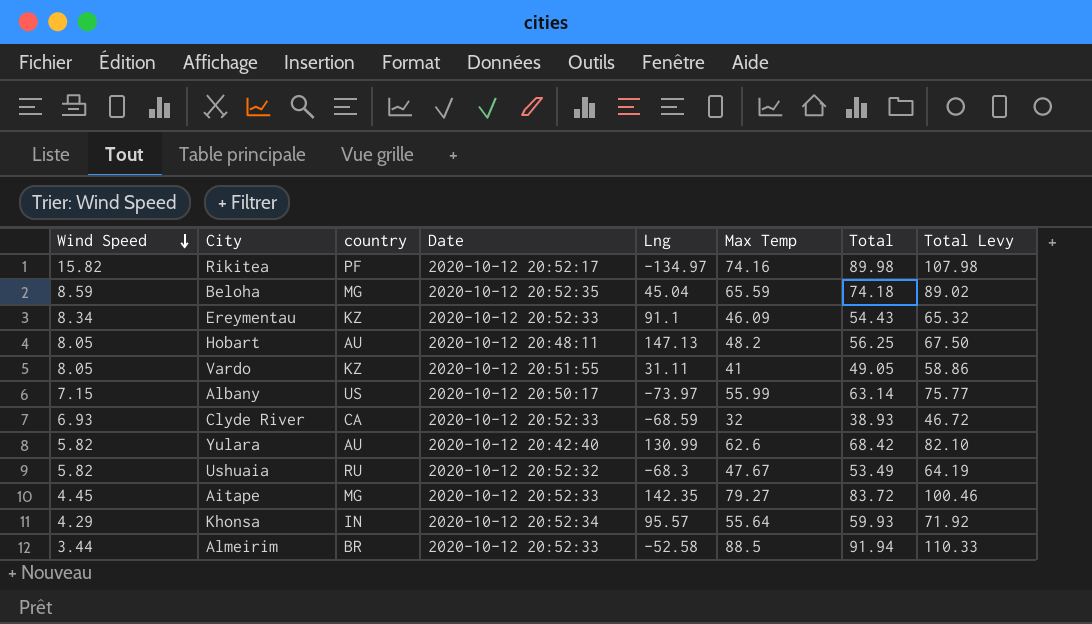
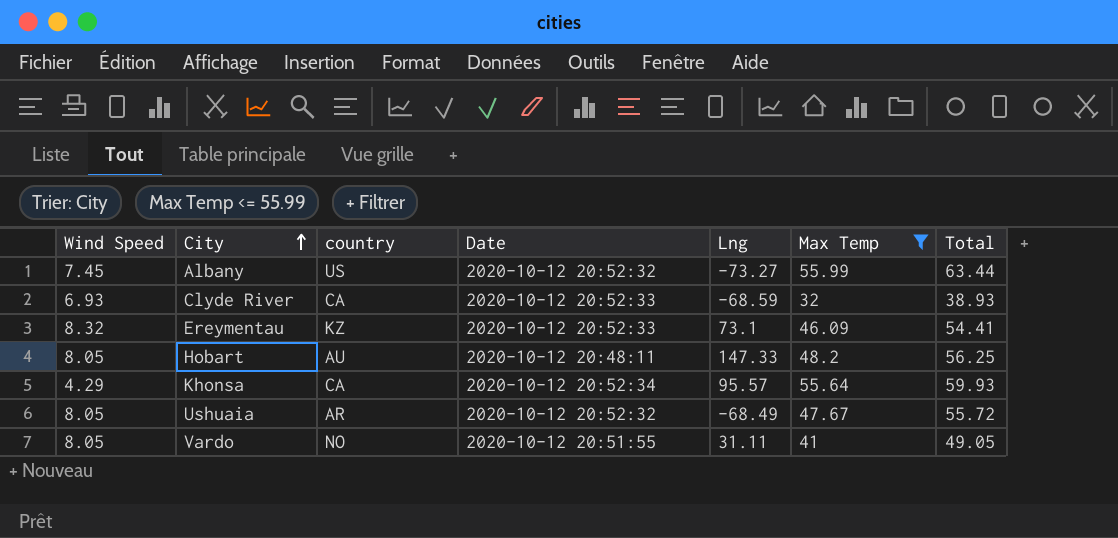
filter: none -> Max Temp <= 55.99
row order: Wind Speed descending -> City ascending
column Total Levy | formula: [Total] * 1.2 -> none
Albany | Wind Speed: 7.15 -> 7.45
Albany | Date: 2020-10-12 20:50:17 -> 2020-10-12 20:52:32
Albany | Lng: -73.97 -> -73.27
Albany | Total: 63.14 -> 63.44
Ereymentau | Wind Speed: 8.34 -> 8.32
Ereymentau | Lng: 91.1 -> 73.1
Ereymentau | Total: 54.43 -> 54.41
Hobart | Lng: 147.13 -> 147.33
Khonsa | country: IN -> CA
Ushuaia | Wind Speed: 5.82 -> 8.05
Ushuaia | country: RU -> AR
Ushuaia | Lng: -68.3 -> -68.49
Ushuaia | Total: 53.49 -> 55.72
Vardo | country: KZ -> NO

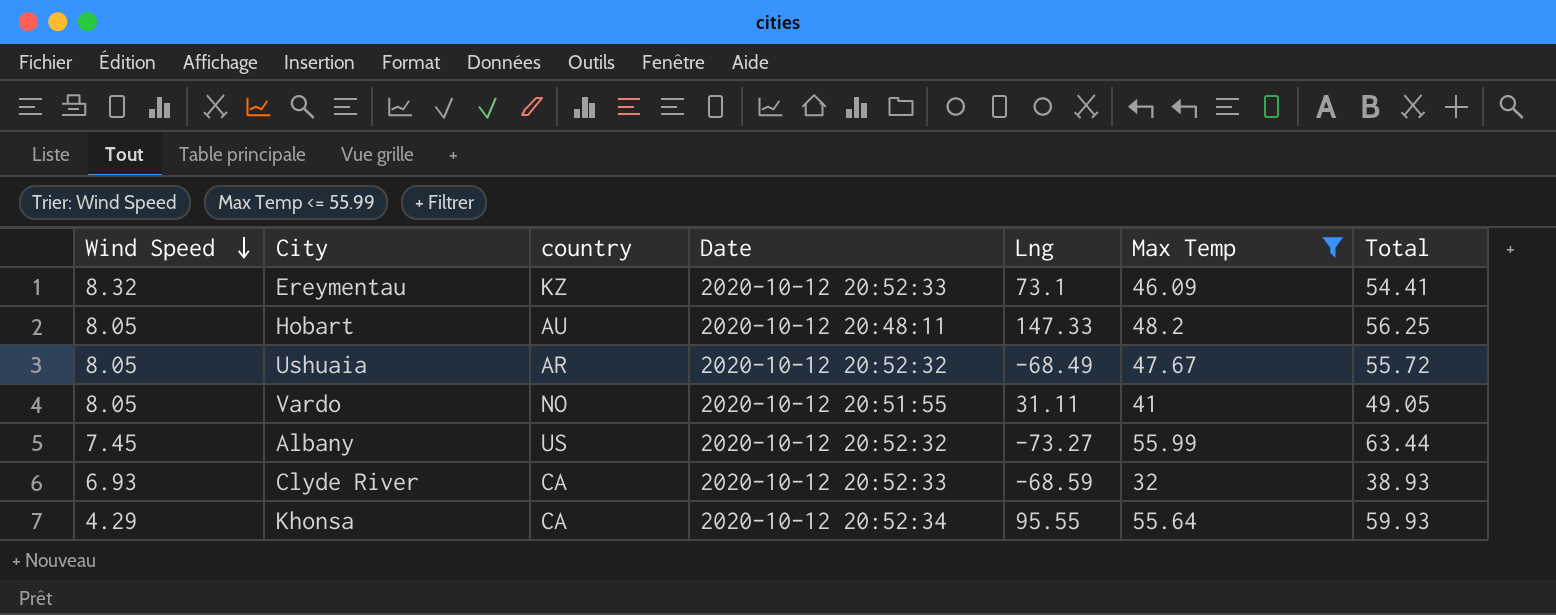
row order: City ascending -> Wind Speed descending
Khonsa | Lng: 95.57 -> 95.55

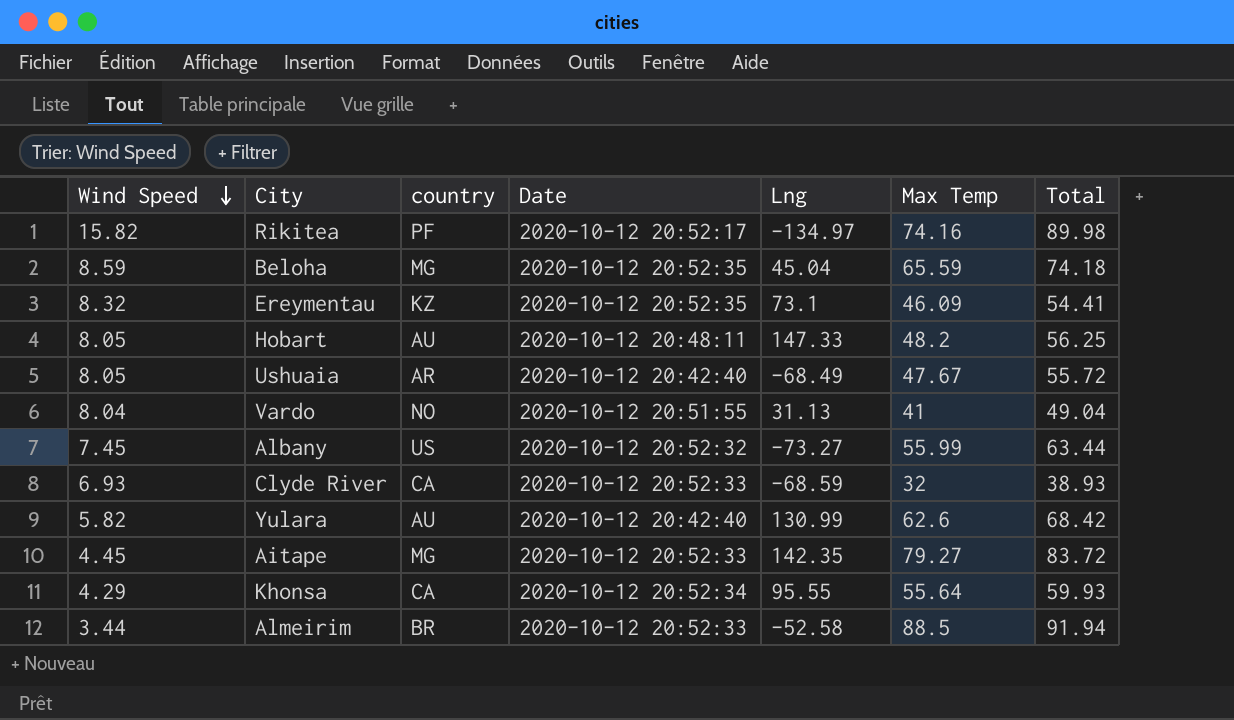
filter: Max Temp <= 55.99 -> none
Ereymentau | Date: 2020-10-12 20:52:33 -> 2020-10-12 20:52:35
Ushuaia | Date: 2020-10-12 20:52:32 -> 2020-10-12 20:42:40
Vardo | Wind Speed: 8.05 -> 8.04
Vardo | Lng: 31.11 -> 31.13
Vardo | Total: 49.05 -> 49.04

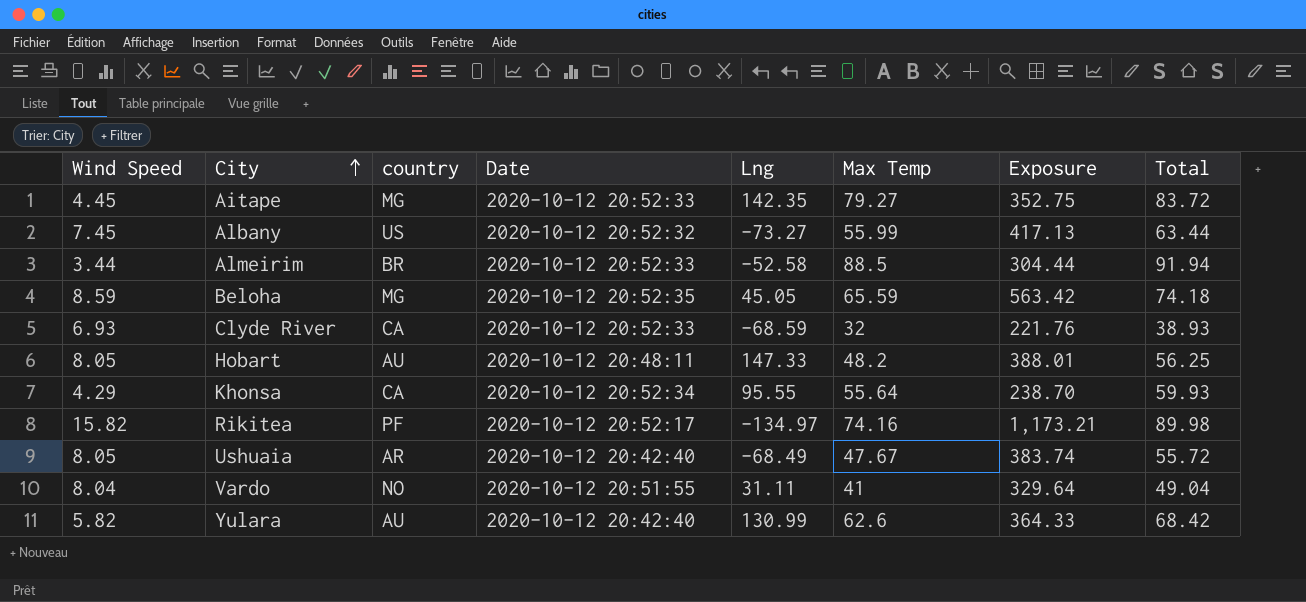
row order: Wind Speed descending -> City ascending
column Exposure | formula: none -> [Wind Speed] * [Max Temp]
row Ereymentau: 8.32 | KZ | 2020-10-12 20:52:35 | 73.1 | 46.09 | 54.41 -> none
Beloha | Lng: 45.04 -> 45.05
Vardo | Lng: 31.13 -> 31.11

